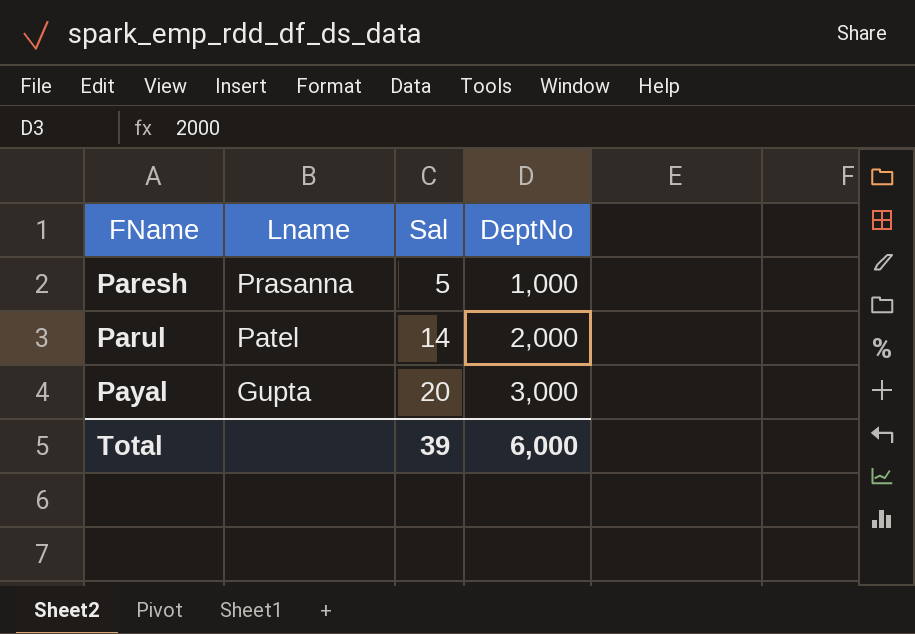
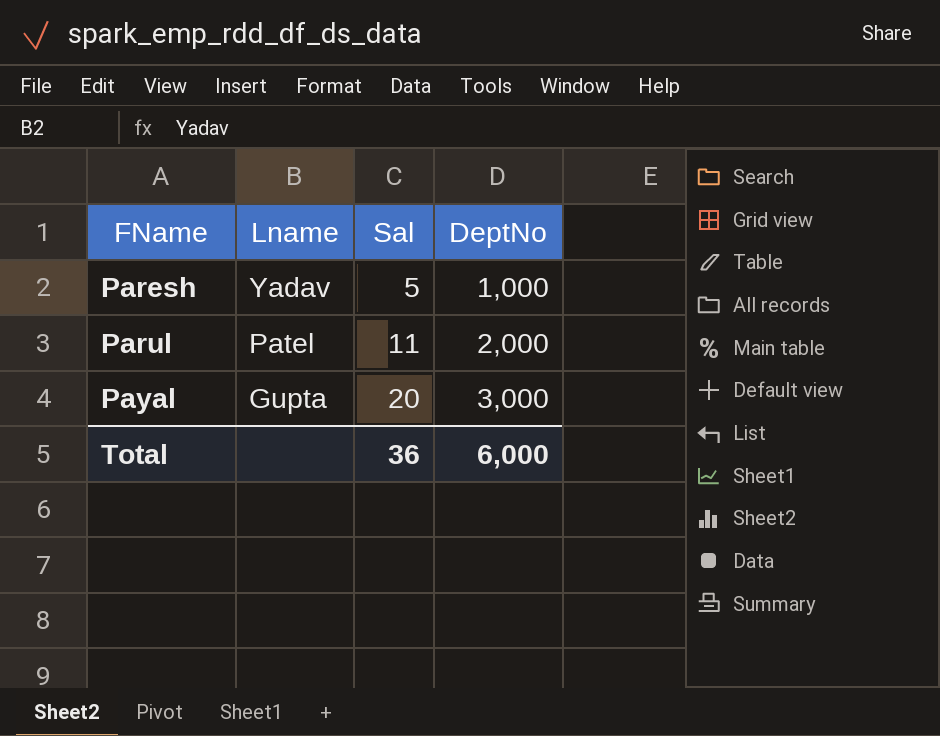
Paresh | Lname: Prasanna -> Yadav
Parul | Sal: 14 -> 11
Total | Sal: 39 -> 36

